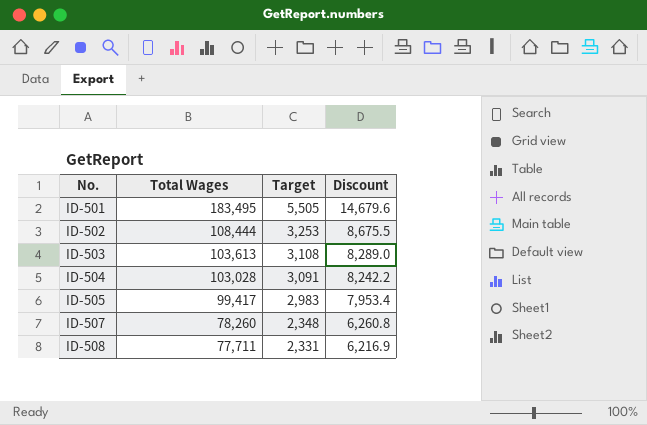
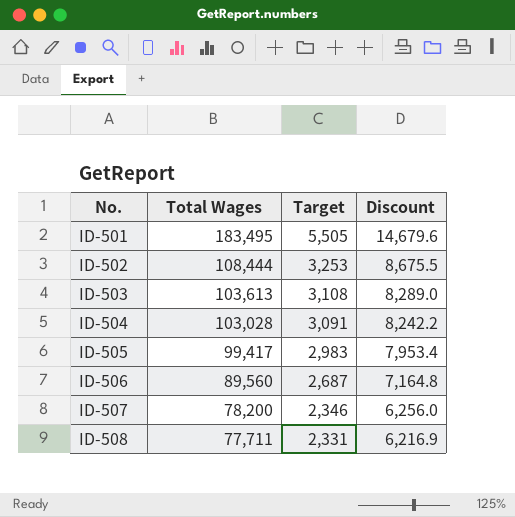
row ID-506: none -> 89,560 | 2,687 | 7,164.8
ID-507 | Total Wages: 78,260 -> 78,200
ID-507 | Target: 2,348 -> 2,346
ID-507 | Discount: 6,260.8 -> 6,256.0

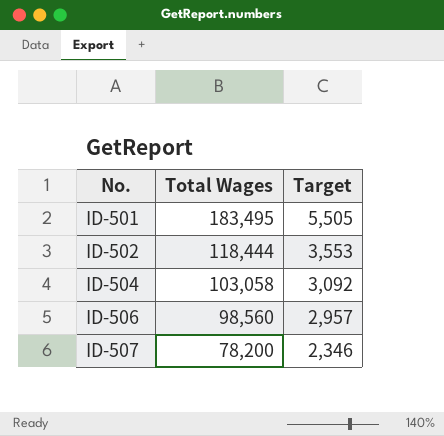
column Discount | formula: [Total Wages] * 0.08 -> none
row ID-503: 103,613 | 3,108 | 8,289.0 -> none
row ID-505: 99,417 | 2,983 | 7,953.4 -> none
row ID-508: 77,711 | 2,331 | 6,216.9 -> none
ID-502 | Total Wages: 108,444 -> 118,444
ID-502 | Target: 3,253 -> 3,553
ID-504 | Total Wages: 103,028 -> 103,058
ID-504 | Target: 3,091 -> 3,092
ID-506 | Total Wages: 89,560 -> 98,560
ID-506 | Target: 2,687 -> 2,957

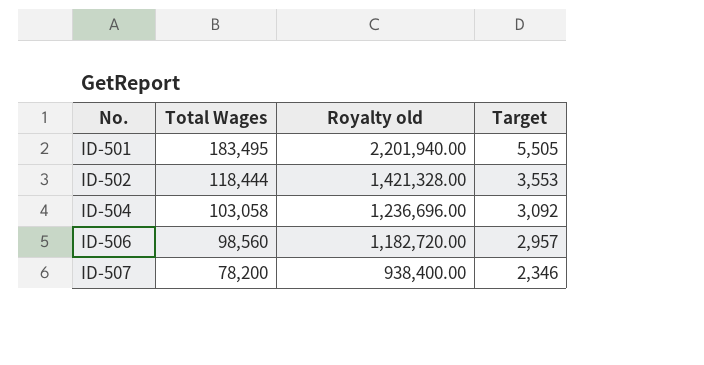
column Royalty old | formula: none -> [Total Wages] * 12

